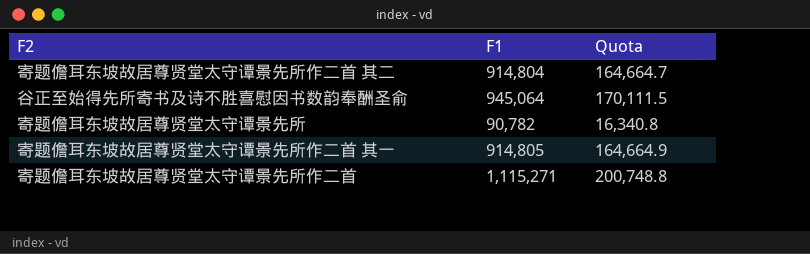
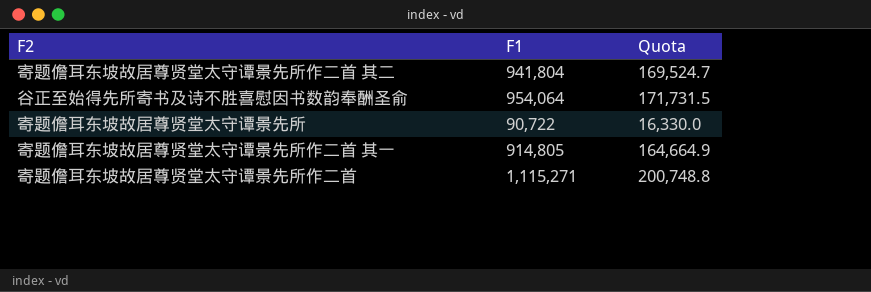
寄题儋耳东坡故居尊贤堂太守谭景先所作二首 其二 | F1: 914,804 -> 941,804
寄题儋耳东坡故居尊贤堂太守谭景先所作二首 其二 | Quota: 164,664.7 -> 169,524.7
谷正至始得先所寄书及诗不胜喜慰因书数韵奉酬圣俞 | F1: 945,064 -> 954,064
谷正至始得先所寄书及诗不胜喜慰因书数韵奉酬圣俞 | Quota: 170,111.5 -> 171,731.5
寄题儋耳东坡故居尊贤堂太守谭景先所 | F1: 90,782 -> 90,722
寄题儋耳东坡故居尊贤堂太守谭景先所 | Quota: 16,340.8 -> 16,330.0

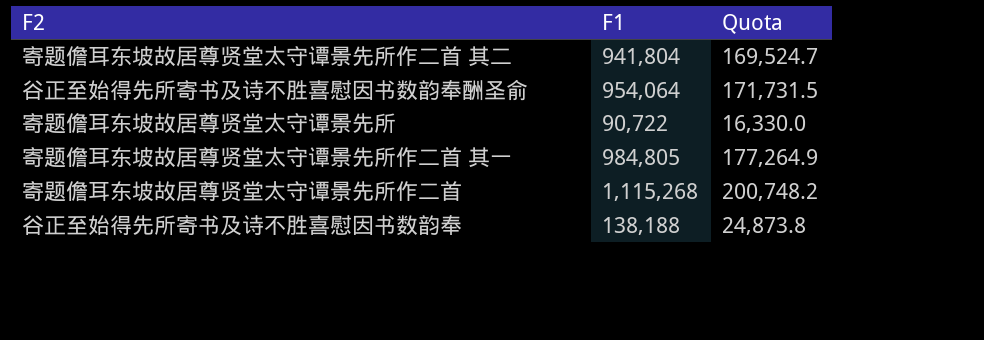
寄题儋耳东坡故居尊贤堂太守谭景先所作二首 其一 | F1: 914,805 -> 984,805
寄题儋耳东坡故居尊贤堂太守谭景先所作二首 其一 | Quota: 164,664.9 -> 177,264.9
寄题儋耳东坡故居尊贤堂太守谭景先所作二首 | F1: 1,115,271 -> 1,115,268
寄题儋耳东坡故居尊贤堂太守谭景先所作二首 | Quota: 200,748.8 -> 200,748.2
row 谷正至始得先所寄书及诗不胜喜慰因书数韵奉: none -> 138,188 | 24,873.8

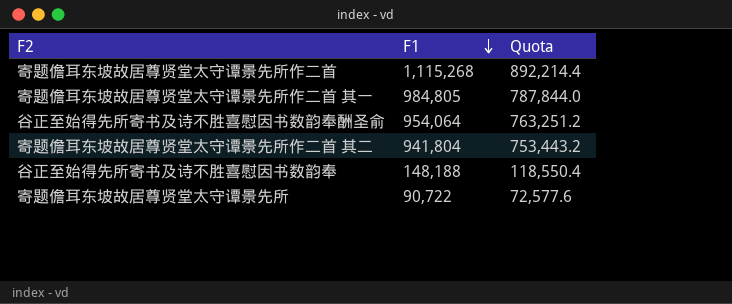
row order: none -> F1 descending
column Quota | formula: [F1] * 0.18 -> [F1] * 0.8
谷正至始得先所寄书及诗不胜喜慰因书数韵奉 | F1: 138,188 -> 148,188

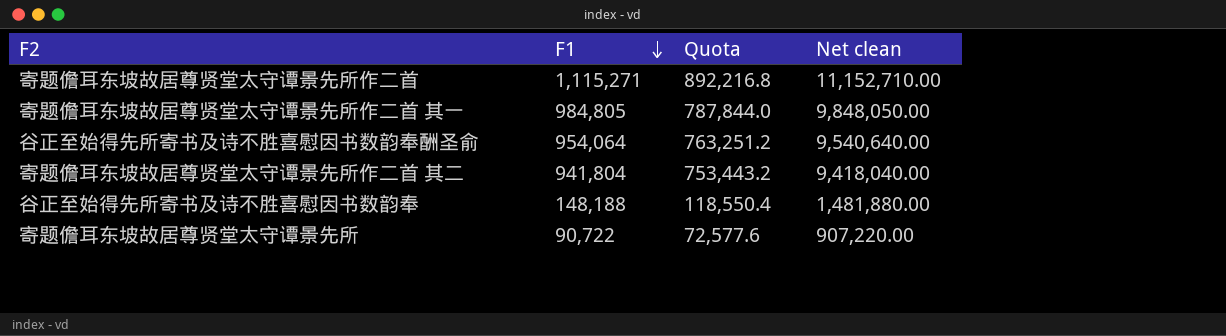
column Net clean | formula: none -> [F1] * 10
寄题儋耳东坡故居尊贤堂太守谭景先所作二首 | F1: 1,115,268 -> 1,115,271
寄题儋耳东坡故居尊贤堂太守谭景先所作二首 | Quota: 892,214.4 -> 892,216.8

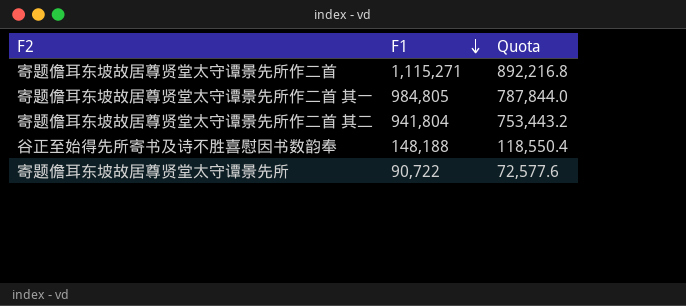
column Net clean | formula: [F1] * 10 -> none
row 谷正至始得先所寄书及诗不胜喜慰因书数韵奉酬圣俞: 954,064 | 763,251.2 | 9,540,640.00 -> none

